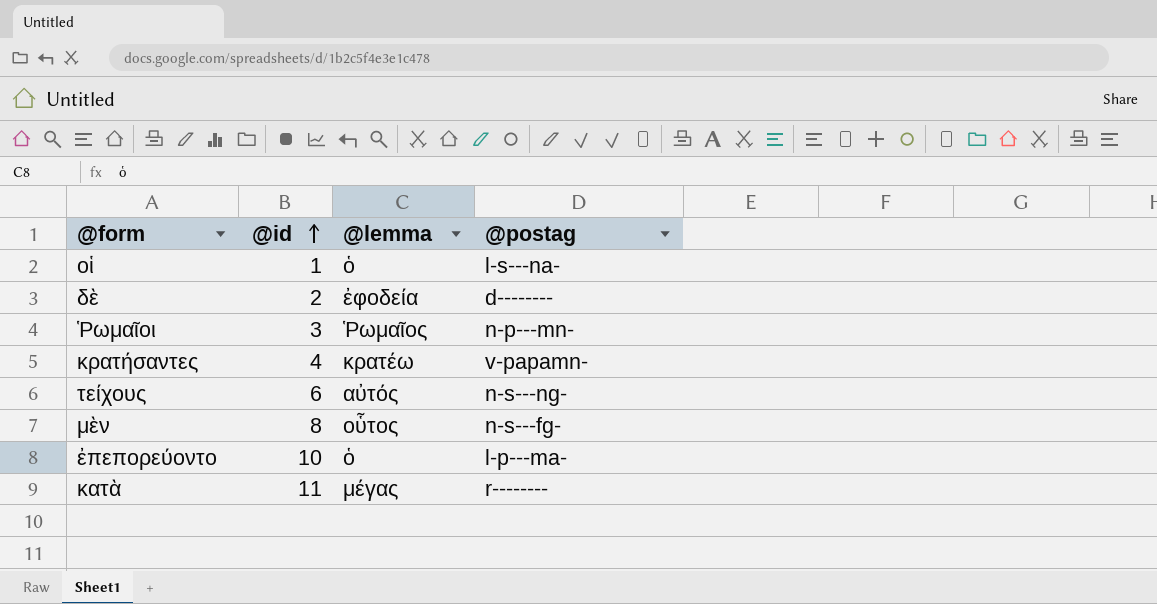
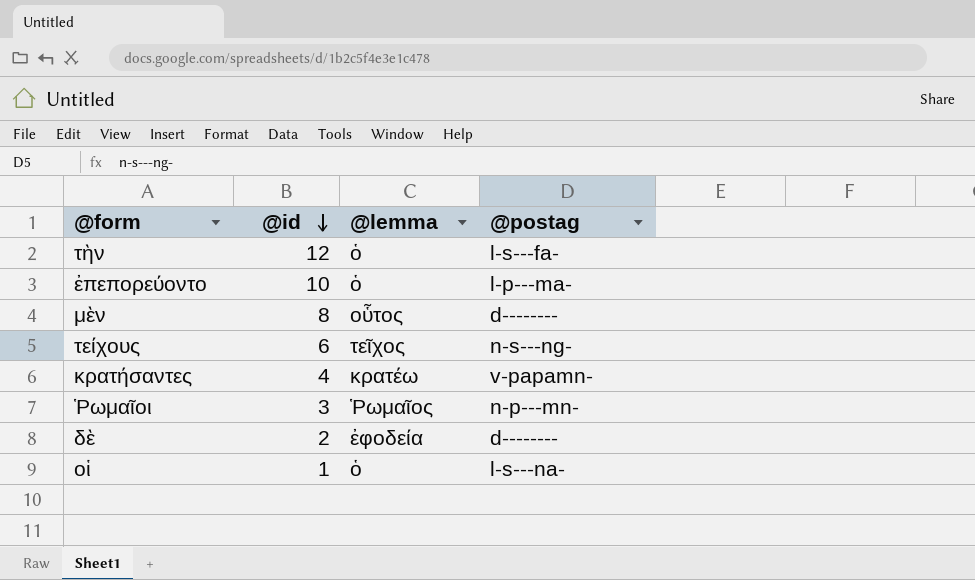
row order: @id ascending -> @id descending
row κατὰ: 11 | μέγας | r-------- -> none
row τὴν: none -> 12 | ὁ | l-s---fa-
μὲν | @postag: n-s---fg- -> d--------
τείχους | @lemma: αὐτός -> τεῖχος

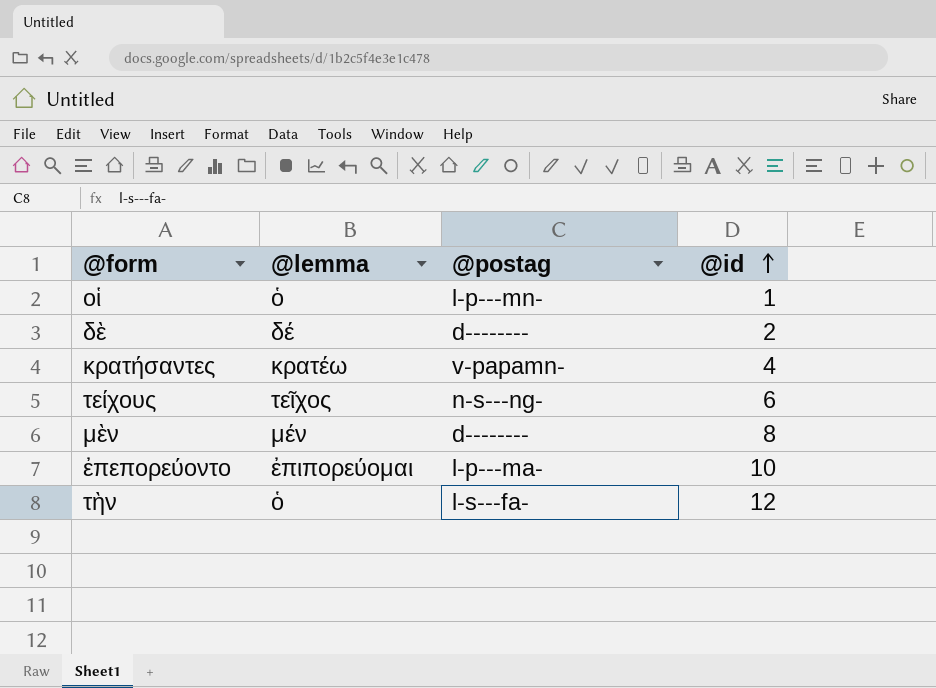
row order: @id descending -> @id ascending
column @id | position: 2 -> 4
row Ῥωμαῖοι: 3 | Ῥωμαῖος | n-p---mn- -> none
οἱ | @postag: l-s---na- -> l-p---mn-
δὲ | @lemma: ἐφοδεία -> δέ
μὲν | @lemma: οὗτος -> μέν
ἐπεπορεύοντο | @lemma: ὁ -> ἐπιπορεύομαι

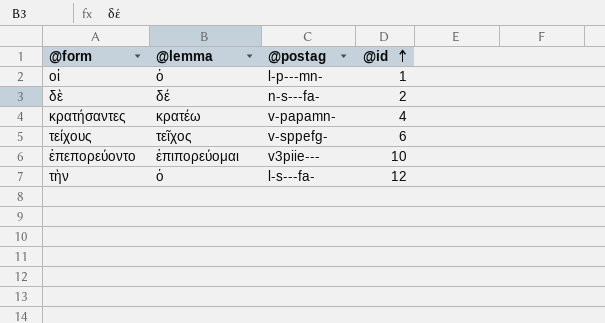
row μὲν: μέν | d-------- | 8 -> none
δὲ | @postag: d-------- -> n-s---fa-
τείχους | @postag: n-s---ng- -> v-sppefg-
ἐπεπορεύοντο | @postag: l-p---ma- -> v3piie---

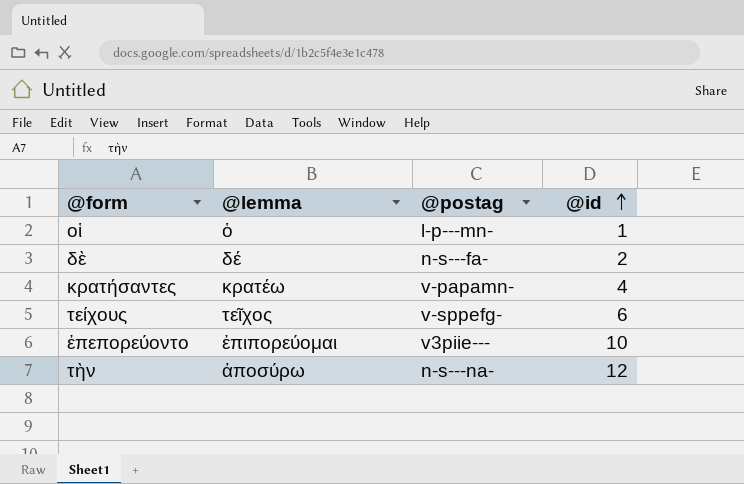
τὴν | @lemma: ὁ -> ἀποσύρω
τὴν | @postag: l-s---fa- -> n-s---na-

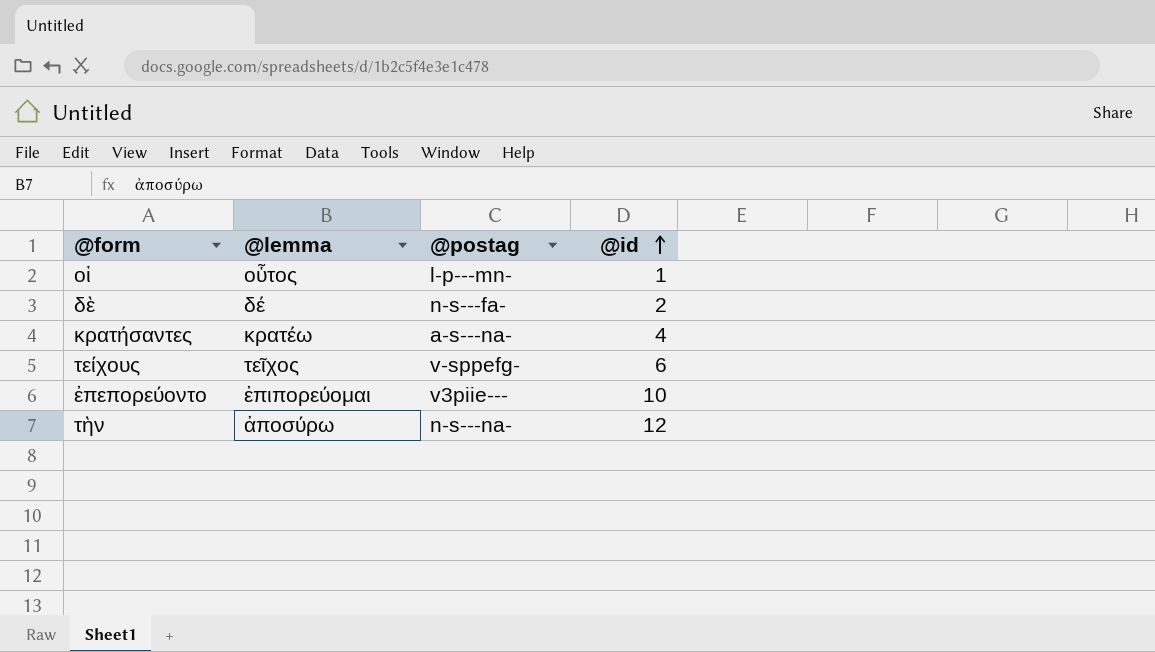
οἱ | @lemma: ὁ -> οὗτος
κρατήσαντες | @postag: v-papamn- -> a-s---na-

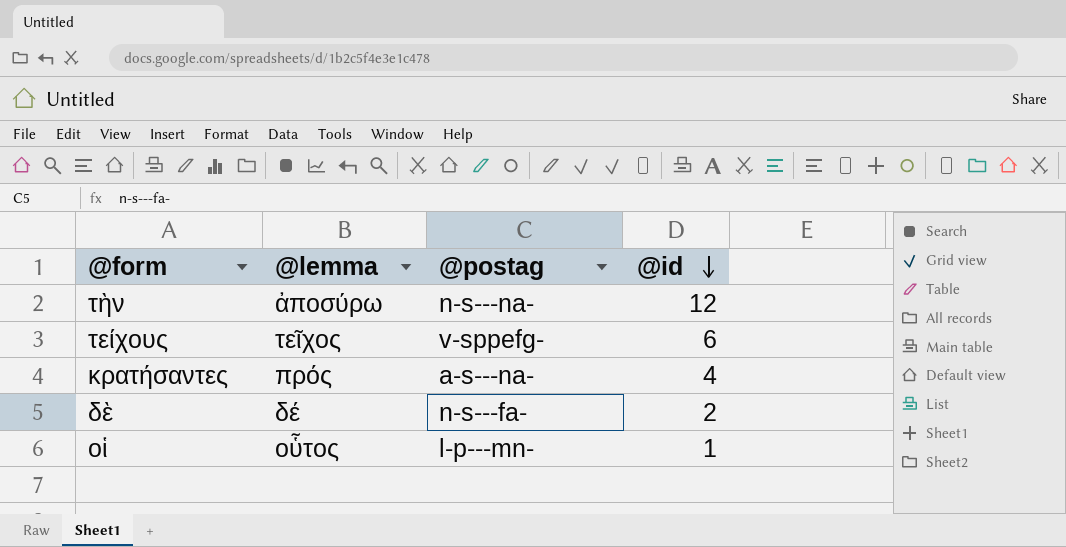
row order: @id ascending -> @id descending
row ἐπεπορεύοντο: ἐπιπορεύομαι | v3piie--- | 10 -> none
κρατήσαντες | @lemma: κρατέω -> πρός

